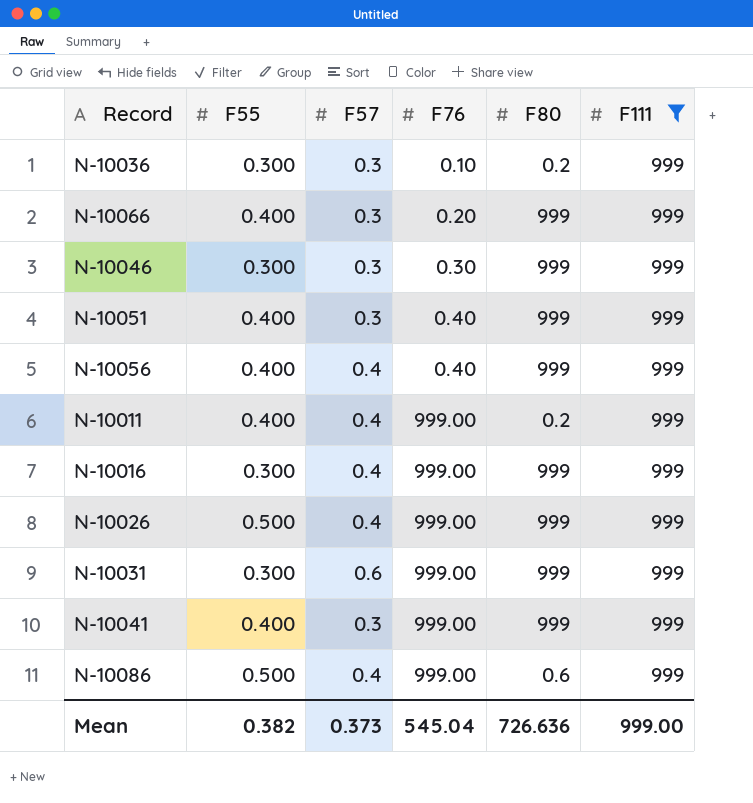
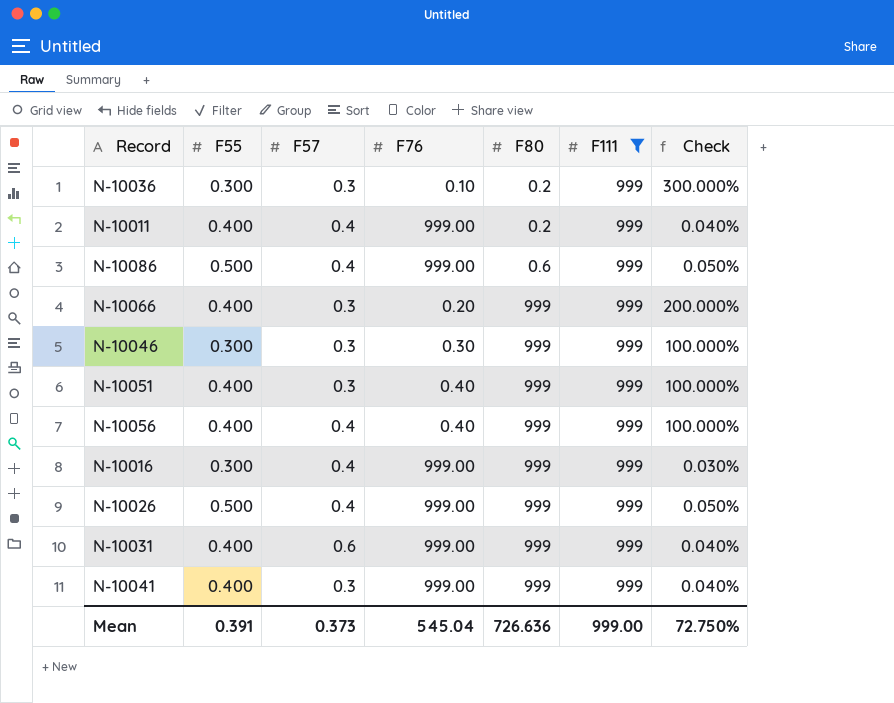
row order: F76 ascending -> F80 ascending
column Check | formula: none -> [F55] / [F76]
N-10031 | F55: 0.300 -> 0.400
Mean | F55: 0.382 -> 0.391

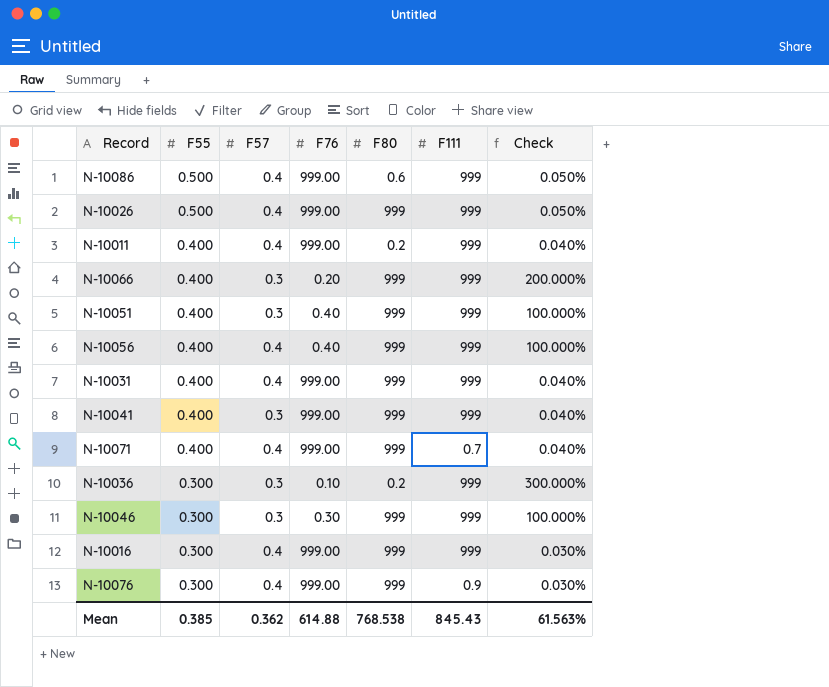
filter: F111 = 999 -> none
row order: F80 ascending -> F55 descending
N-10031 | F57: 0.6 -> 0.4
Mean | F55: 0.391 -> 0.385
Mean | F57: 0.373 -> 0.362
Mean | F76: 545.04 -> 614.88
Mean | F80: 726.636 -> 768.538
Mean | F111: 999.00 -> 845.43
Mean | Check: 72.750% -> 61.563%

